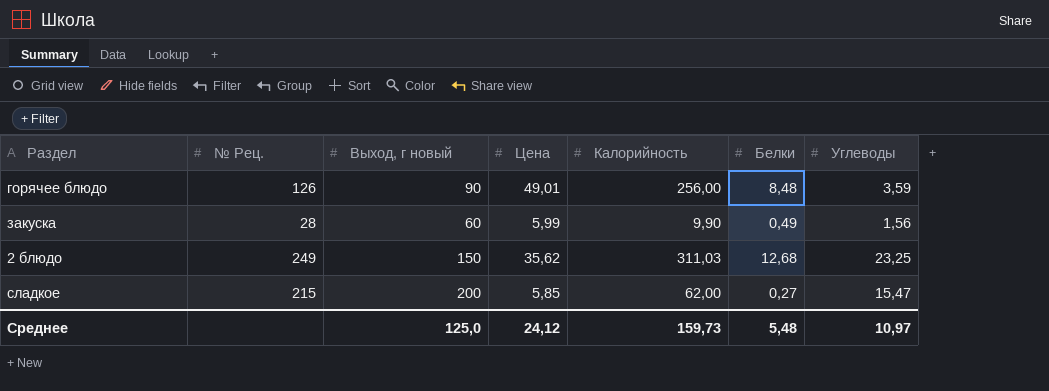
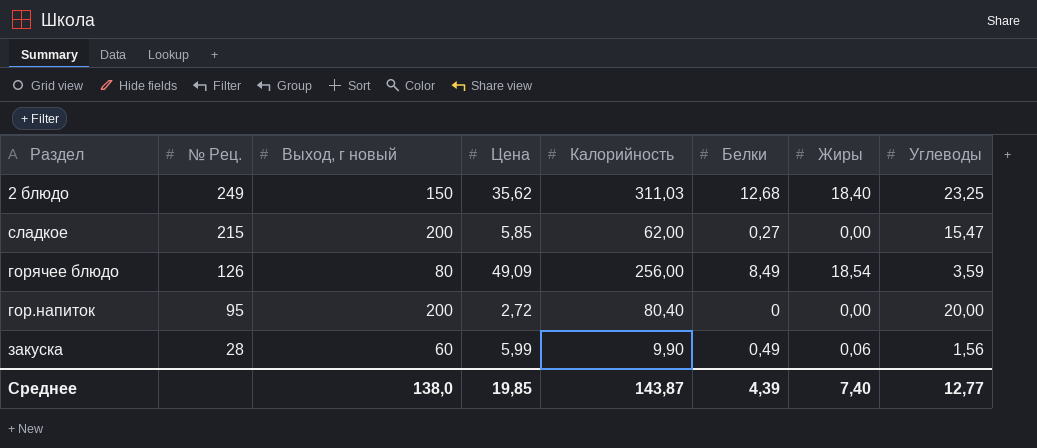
row order: none -> № Рец. descending
column Жиры | position: none -> 7
горячее блюдо | Выход, г новый: 90 -> 80
горячее блюдо | Цена: 49,01 -> 49,09
горячее блюдо | Белки: 8,48 -> 8,49
row гор.напиток: none -> 95 | 200 | 2,72 | 80,40 | 0 | 0,00 | 20,00
Среднее | Выход, г новый: 125,0 -> 138,0
Среднее | Цена: 24,12 -> 19,85
Среднее | Калорийность: 159,73 -> 143,87
Среднее | Белки: 5,48 -> 4,39
Среднее | Углеводы: 10,97 -> 12,77

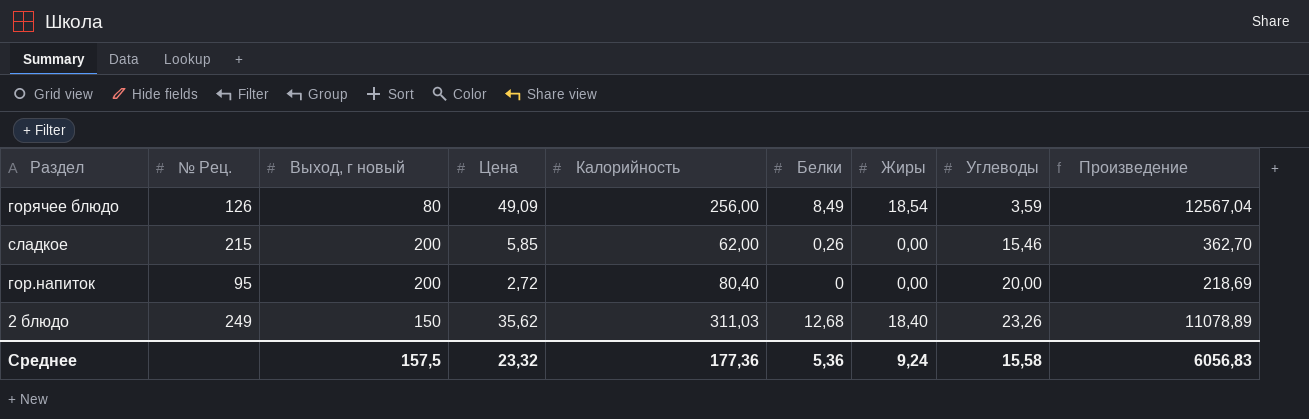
row order: № Рец. descending -> Углеводы ascending
column Произведение | formula: none -> [Цена] * [Калорийность]
row закуска: 28 | 60 | 5,99 | 9,90 | 0,49 | 0,06 | 1,56 -> none
сладкое | Белки: 0,27 -> 0,26
сладкое | Углеводы: 15,47 -> 15,46
2 блюдо | Углеводы: 23,25 -> 23,26
Среднее | Выход, г новый: 138,0 -> 157,5
Среднее | Цена: 19,85 -> 23,32
Среднее | Калорийность: 143,87 -> 177,36
Среднее | Белки: 4,39 -> 5,36
Среднее | Жиры: 7,40 -> 9,24
Среднее | Углеводы: 12,77 -> 15,58

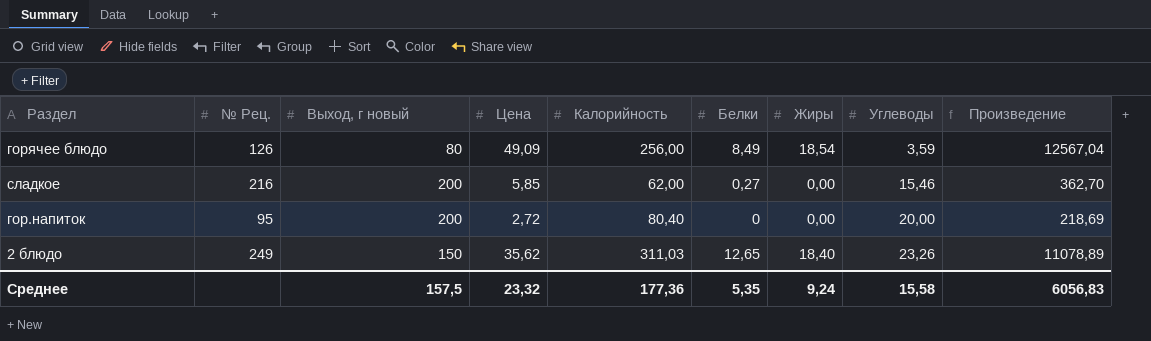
сладкое | № Рец.: 215 -> 216
сладкое | Белки: 0,26 -> 0,27
2 блюдо | Белки: 12,68 -> 12,65
Среднее | Белки: 5,36 -> 5,35

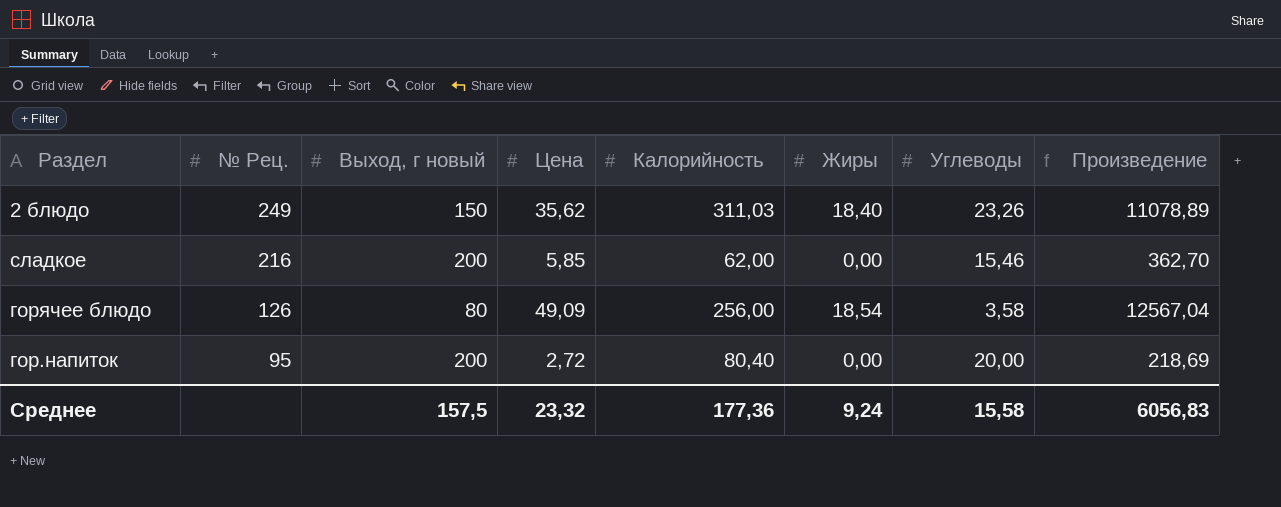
row order: Углеводы ascending -> № Рец. descending
column Белки | position: 6 -> none
горячее блюдо | Углеводы: 3,59 -> 3,58

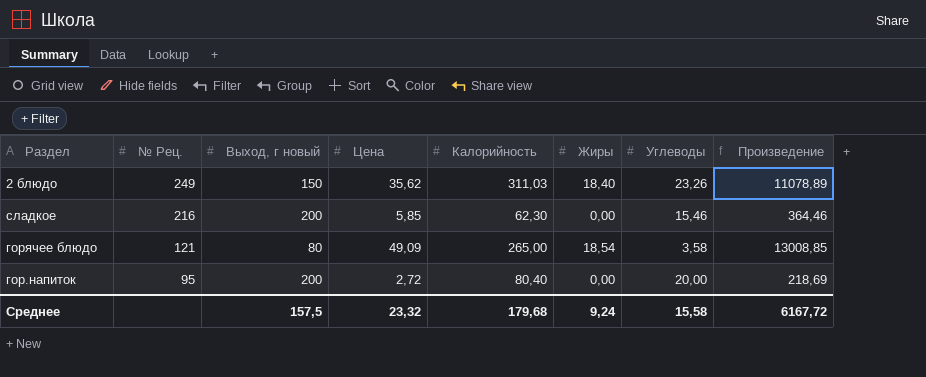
сладкое | Калорийность: 62,00 -> 62,30
сладкое | Произведение: 362,70 -> 364,46
горячее блюдо | № Рец.: 126 -> 121
горячее блюдо | Калорийность: 256,00 -> 265,00
горячее блюдо | Произведение: 12567,04 -> 13008,85
Среднее | Калорийность: 177,36 -> 179,68
Среднее | Произведение: 6056,83 -> 6167,72

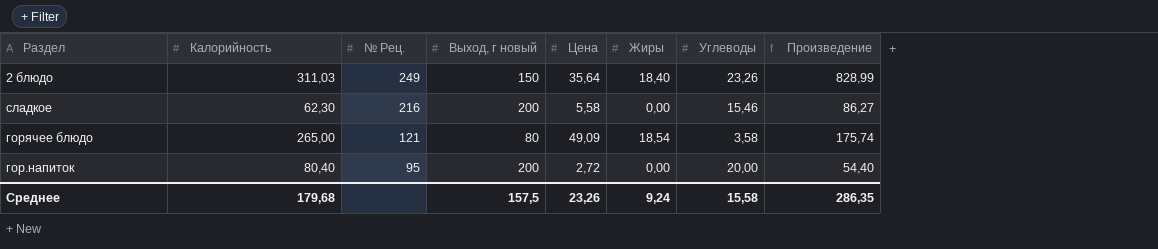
column Калорийность | position: 5 -> 2
column Произведение | formula: [Цена] * [Калорийность] -> [Цена] * [Углеводы]
2 блюдо | Цена: 35,62 -> 35,64
сладкое | Цена: 5,85 -> 5,58
Среднее | Цена: 23,32 -> 23,26
Среднее | Произведение: 6167,72 -> 286,35

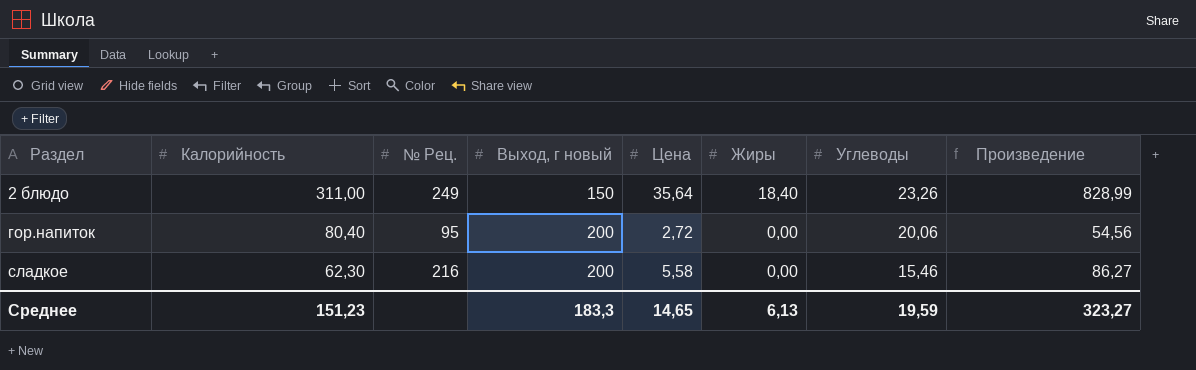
row order: № Рец. descending -> Раздел ascending
row горячее блюдо: 265,00 | 121 | 80 | 49,09 | 18,54 | 3,58 | 175,74 -> none
2 блюдо | Калорийность: 311,03 -> 311,00
гор.напиток | Углеводы: 20,00 -> 20,06
гор.напиток | Произведение: 54,40 -> 54,56
Среднее | Калорийность: 179,68 -> 151,23
Среднее | Выход, г новый: 157,5 -> 183,3
Среднее | Цена: 23,26 -> 14,65
Среднее | Жиры: 9,24 -> 6,13
Среднее | Углеводы: 15,58 -> 19,59
Среднее | Произведение: 286,35 -> 323,27

